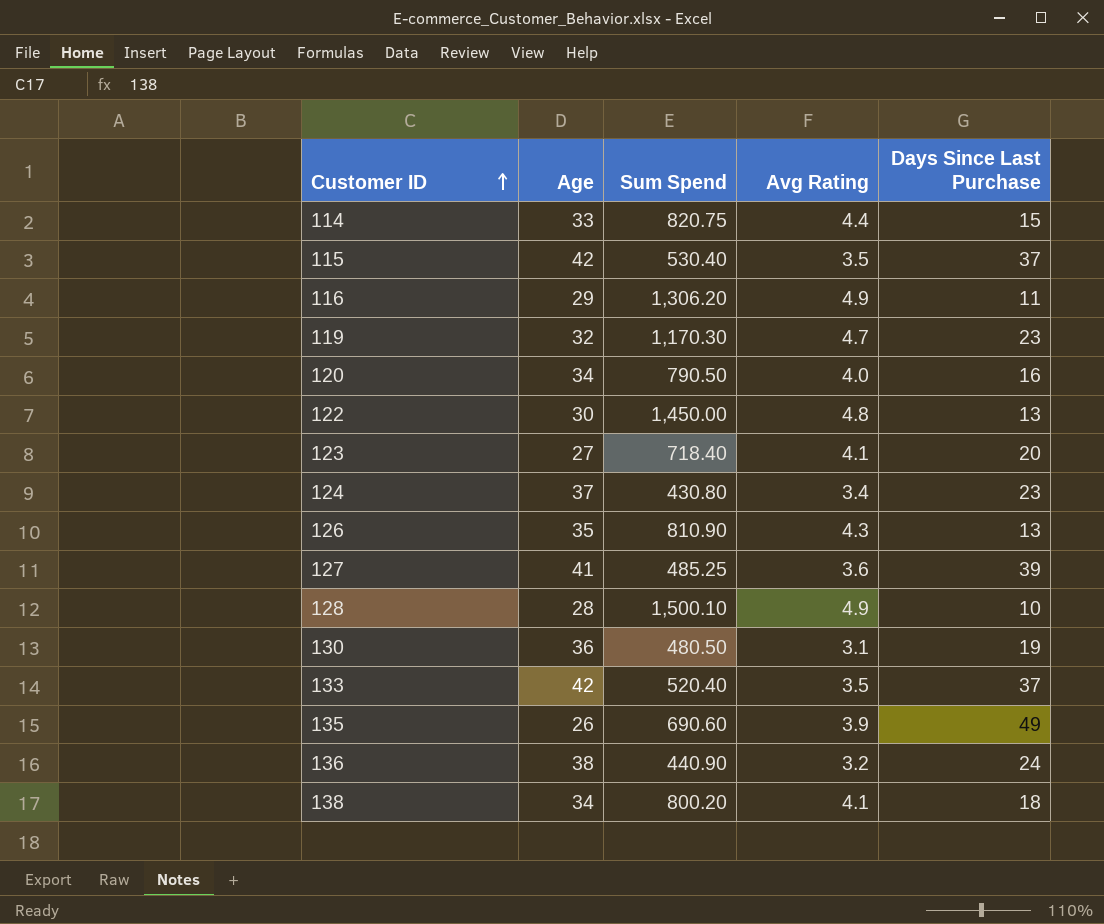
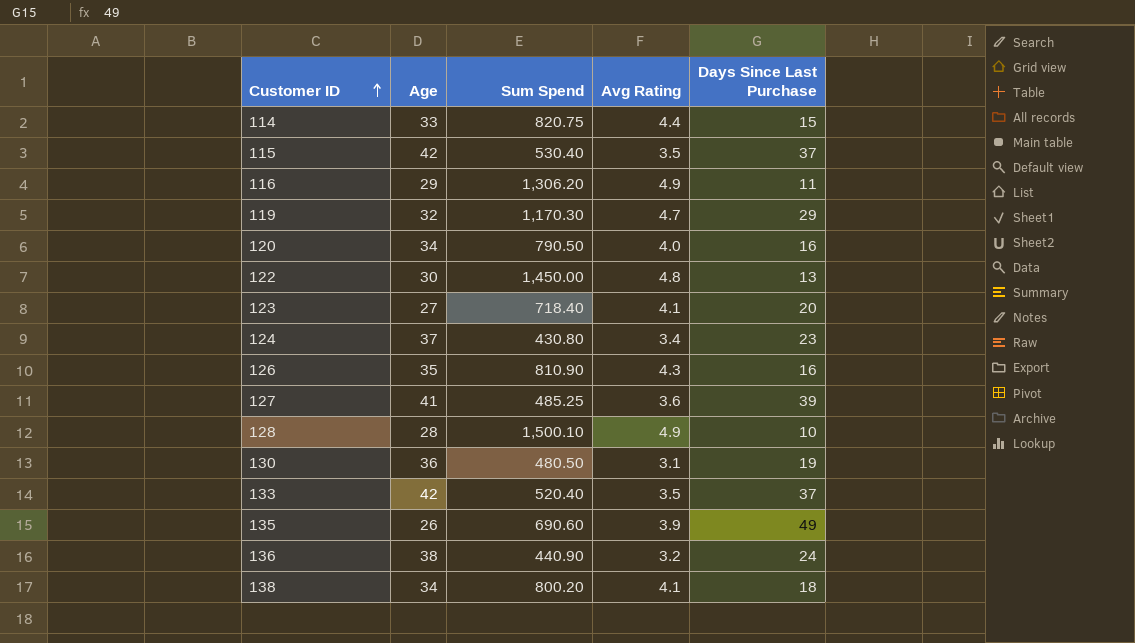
119 | Days Since Last Purchase: 23 -> 29
126 | Days Since Last Purchase: 13 -> 16

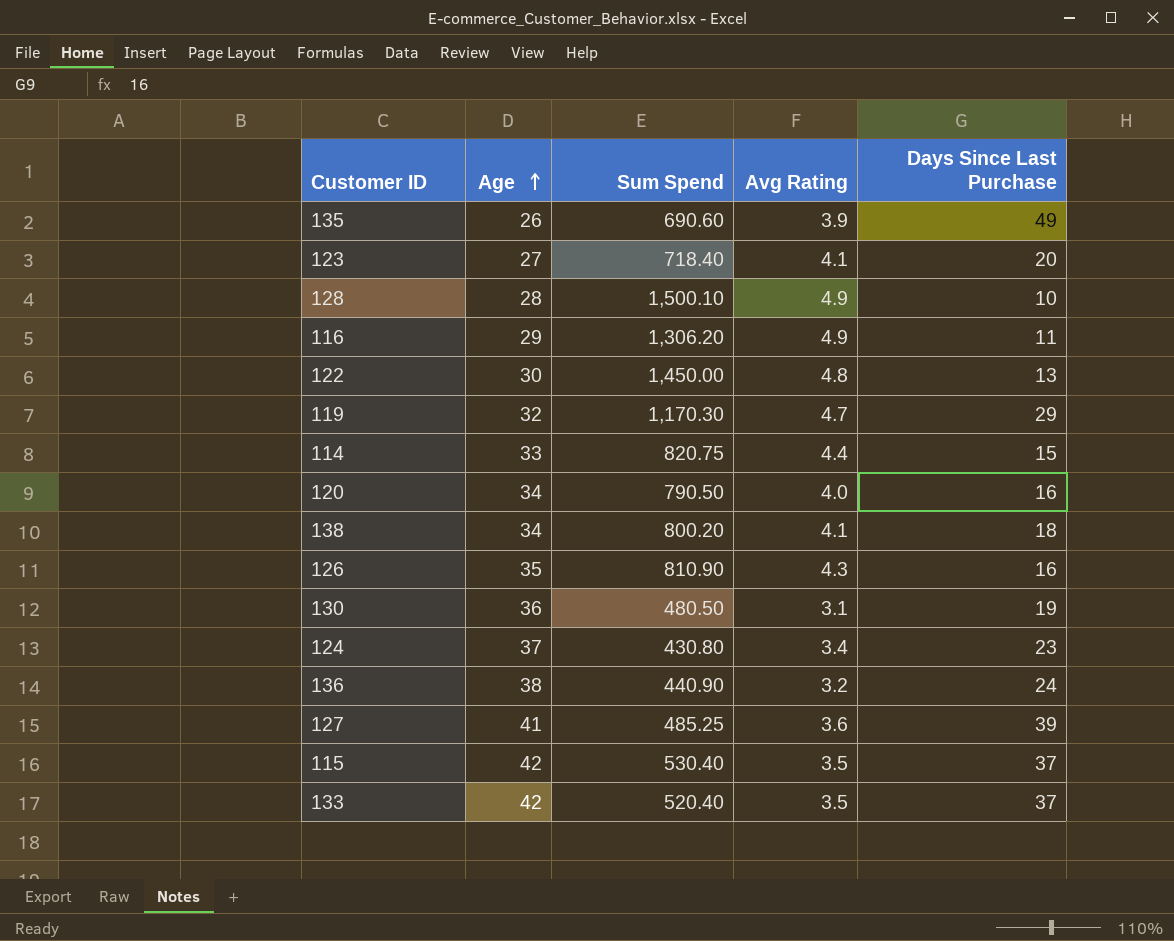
row order: Customer ID ascending -> Age ascending

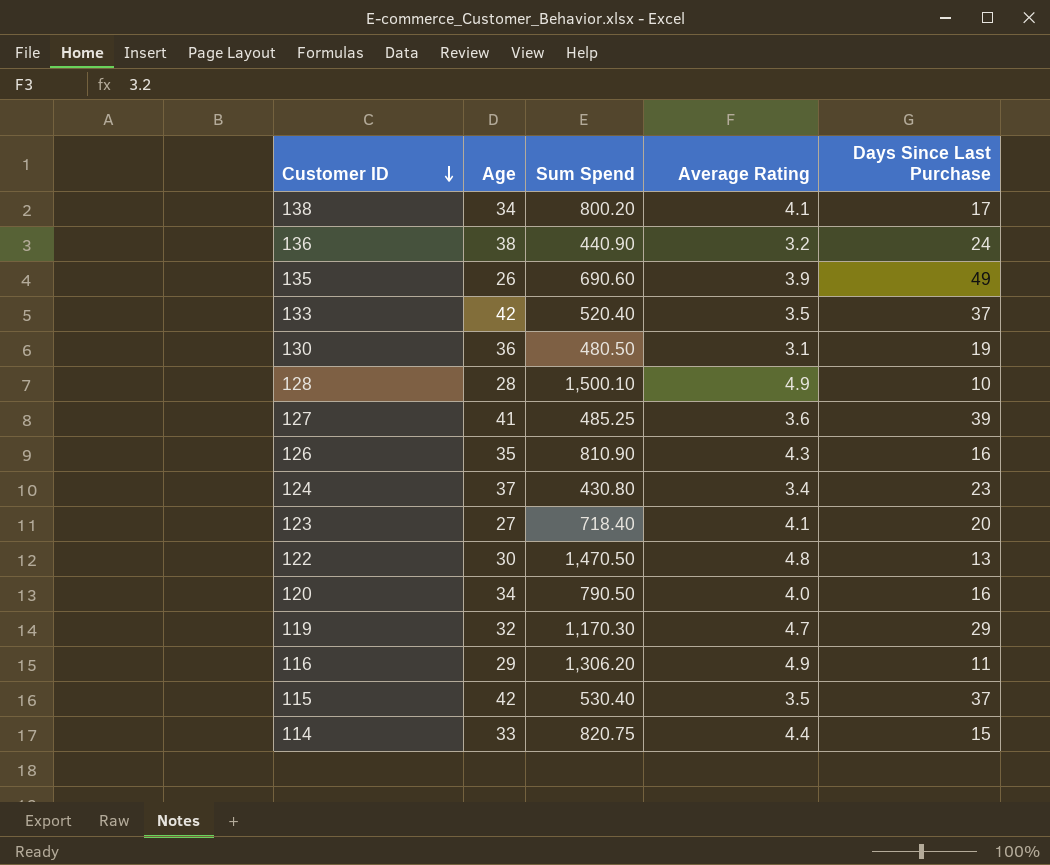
row order: Age ascending -> Customer ID descending
column name: Avg Rating -> Average Rating
138 | Days Since Last Purchase: 18 -> 17
122 | Sum Spend: 1,450.00 -> 1,470.50

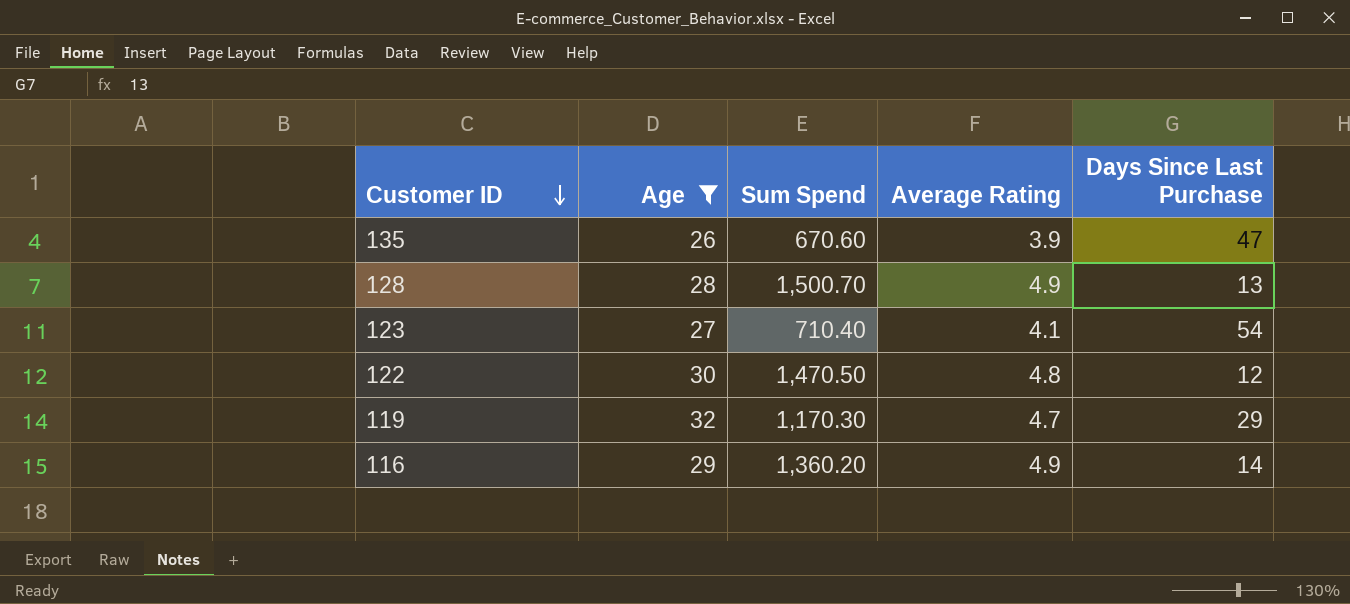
filter: none -> Age <= 32
135 | Sum Spend: 690.60 -> 670.60
135 | Days Since Last Purchase: 49 -> 47
128 | Sum Spend: 1,500.10 -> 1,500.70
128 | Days Since Last Purchase: 10 -> 13
123 | Sum Spend: 718.40 -> 710.40
123 | Days Since Last Purchase: 20 -> 54
122 | Days Since Last Purchase: 13 -> 12
116 | Sum Spend: 1,306.20 -> 1,360.20
116 | Days Since Last Purchase: 11 -> 14

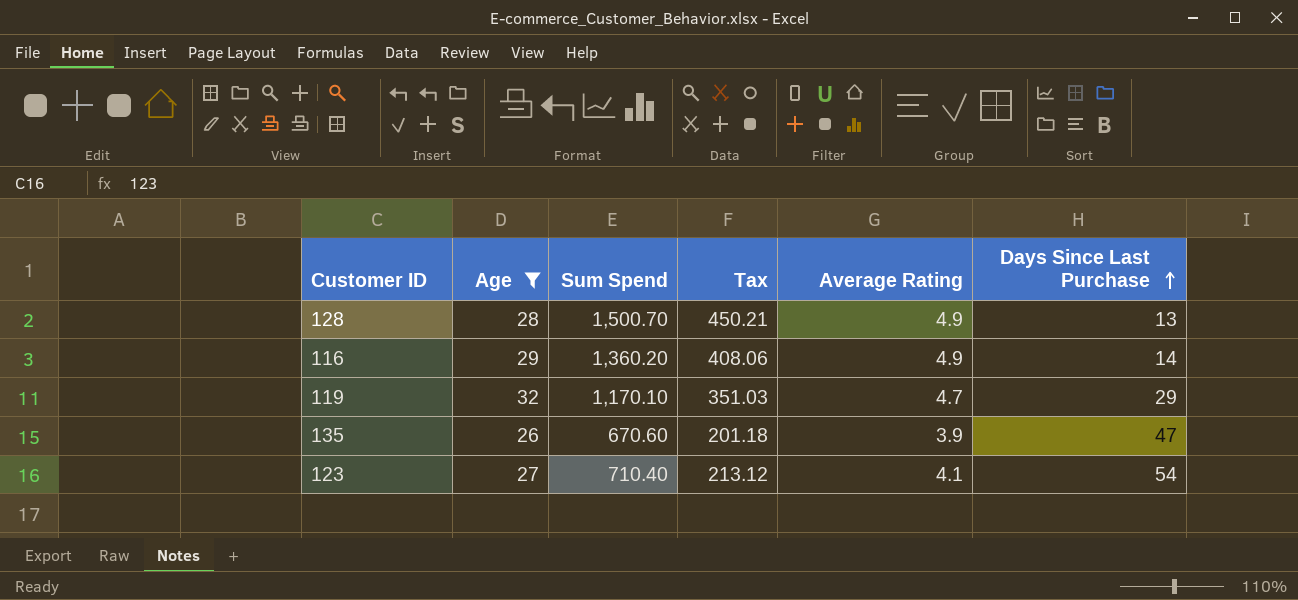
row order: Customer ID descending -> Days Since Last Purchase ascending
column Tax | formula: none -> [Sum Spend] * 0.3
row 122: 30 | 1,470.50 | 4.8 | 12 -> none
119 | Sum Spend: 1,170.30 -> 1,170.10

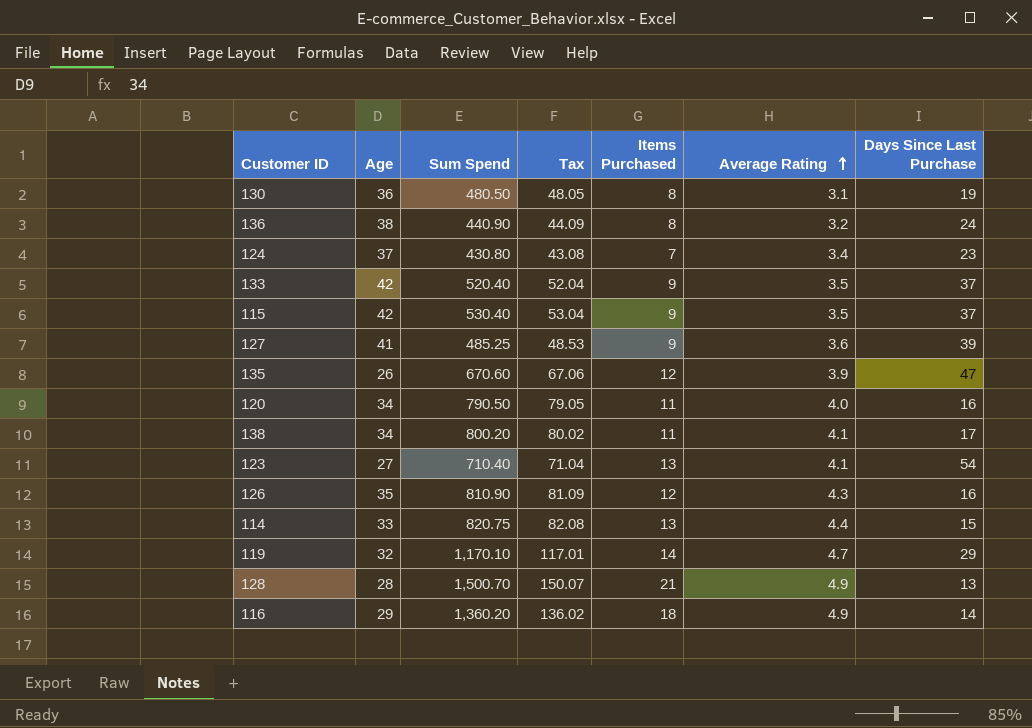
filter: Age <= 32 -> none
row order: Days Since Last Purchase ascending -> Average Rating ascending
column Tax | formula: [Sum Spend] * 0.3 -> [Sum Spend] * 0.1
column Items Purchased | position: none -> 5

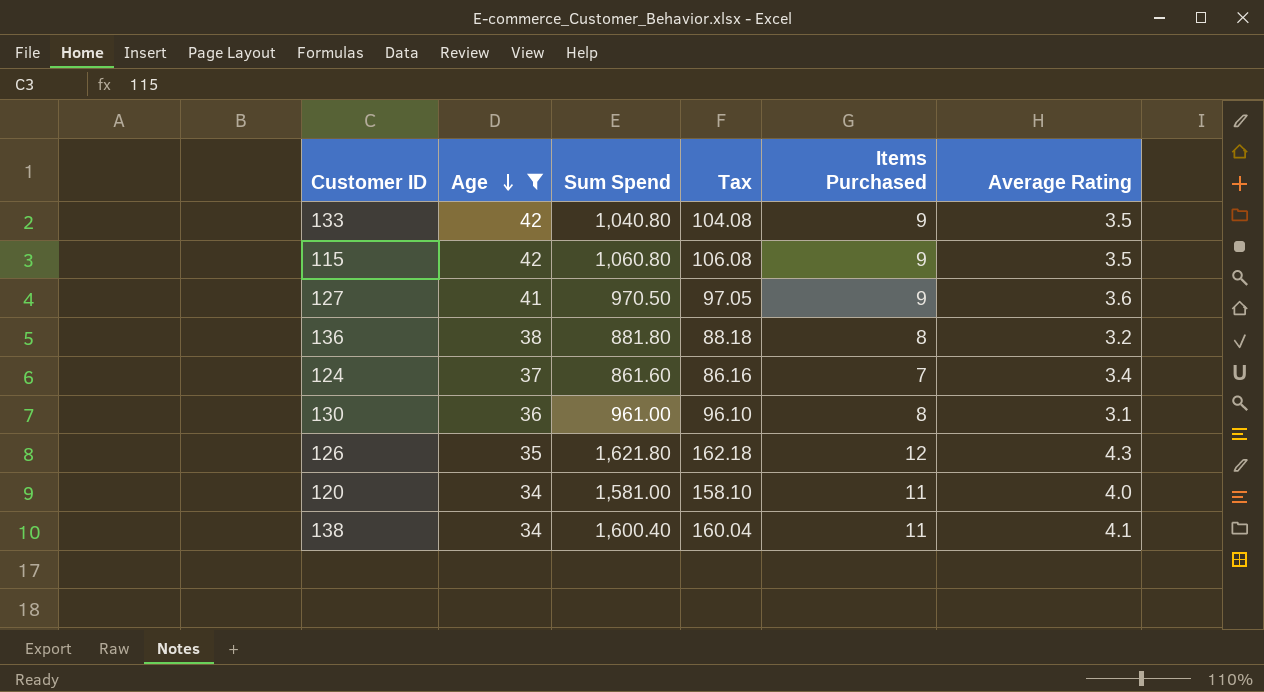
filter: none -> Age >= 34
row order: Average Rating ascending -> Age descending
column Days Since Last Purchase | position: 7 -> none
133 | Sum Spend: 520.40 -> 1,040.80
133 | Tax: 52.04 -> 104.08
115 | Sum Spend: 530.40 -> 1,060.80
115 | Tax: 53.04 -> 106.08
127 | Sum Spend: 485.25 -> 970.50
127 | Tax: 48.53 -> 97.05
136 | Sum Spend: 440.90 -> 881.80
136 | Tax: 44.09 -> 88.18
124 | Sum Spend: 430.80 -> 861.60
124 | Tax: 43.08 -> 86.16
130 | Sum Spend: 480.50 -> 961.00
130 | Tax: 48.05 -> 96.10
126 | Sum Spend: 810.90 -> 1,621.80
126 | Tax: 81.09 -> 162.18
120 | Sum Spend: 790.50 -> 1,581.00
120 | Tax: 79.05 -> 158.10
138 | Sum Spend: 800.20 -> 1,600.40
138 | Tax: 80.02 -> 160.04

